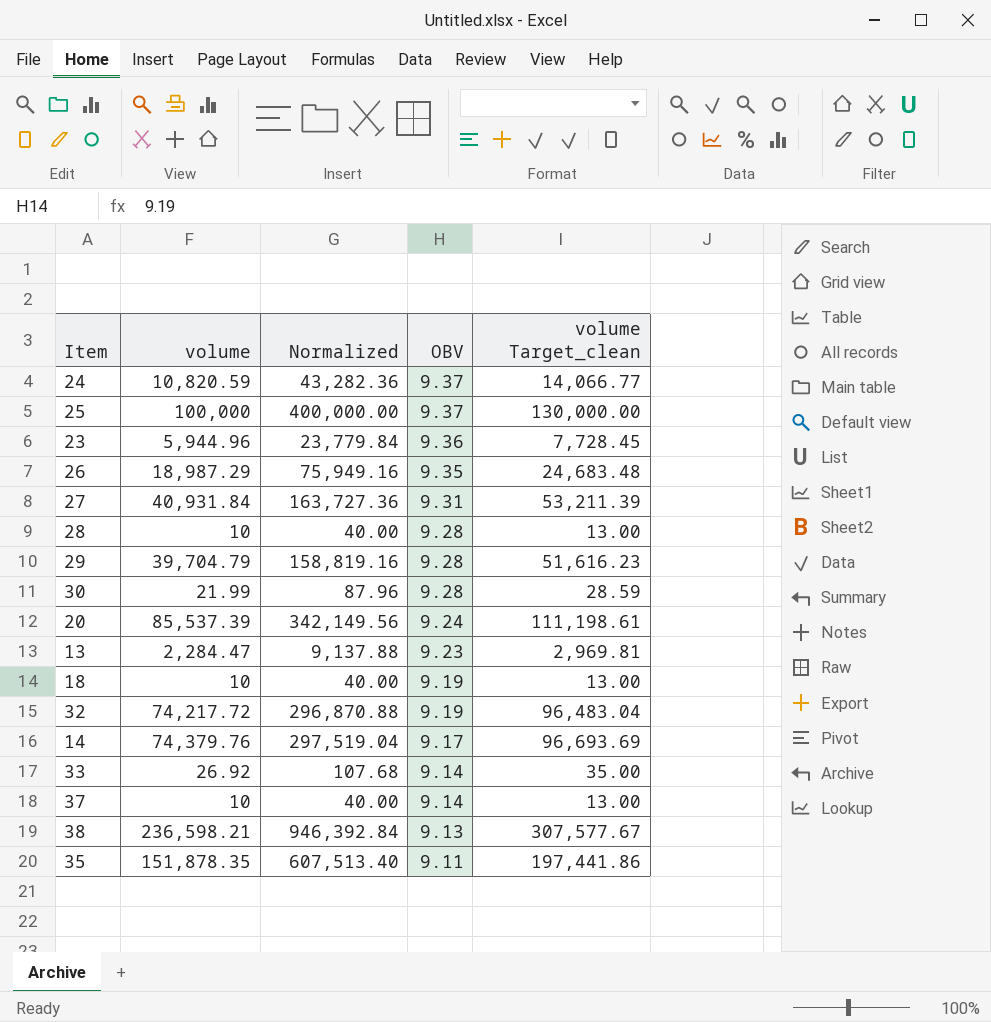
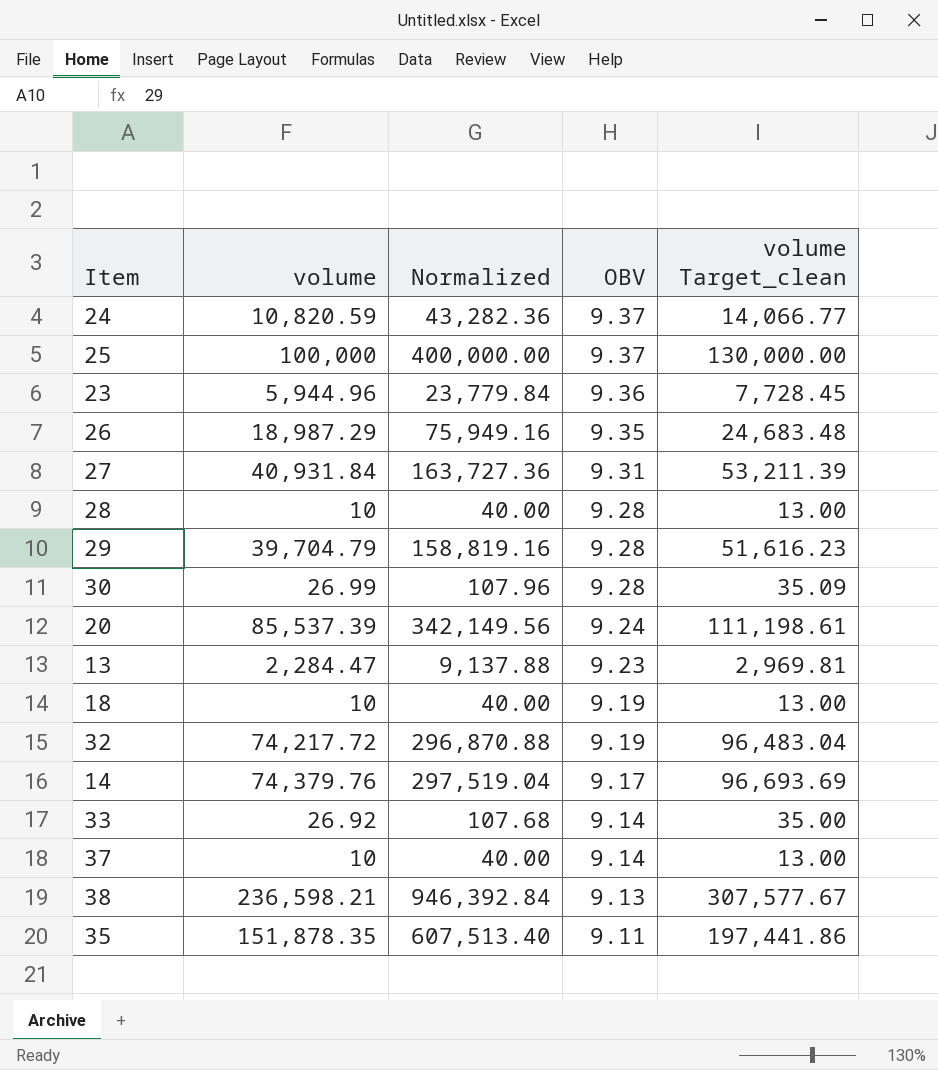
30 | volume: 21.99 -> 26.99
30 | Normalized: 87.96 -> 107.96
30 | volume Target_clean: 28.59 -> 35.09

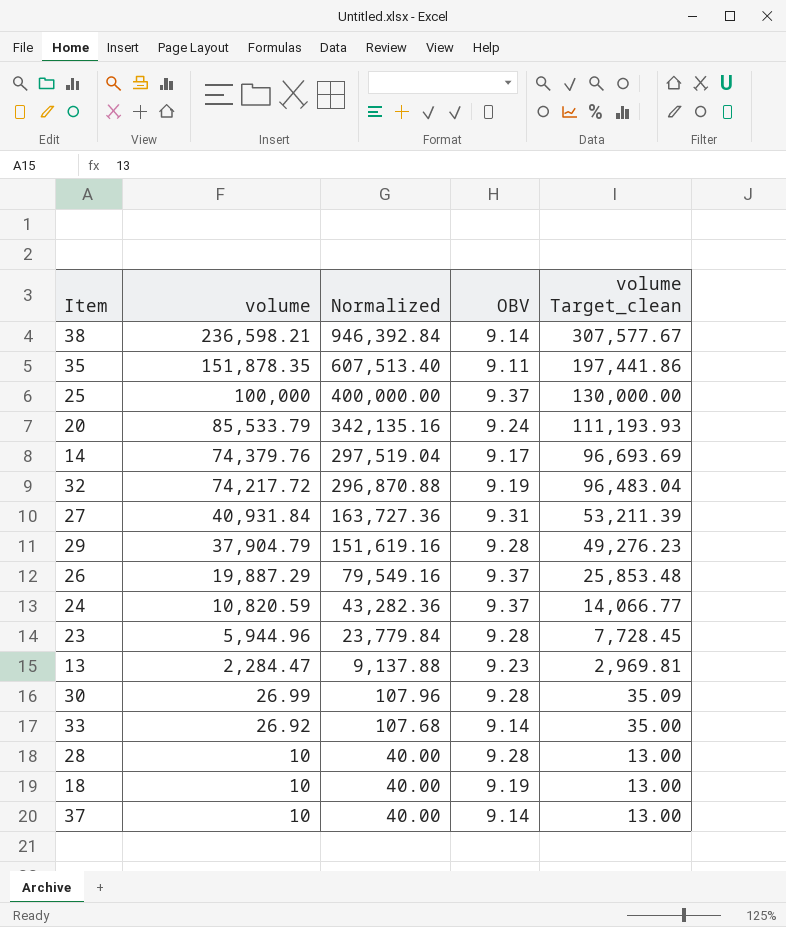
row order: OBV descending -> volume descending
38 | OBV: 9.13 -> 9.14
20 | volume: 85,537.39 -> 85,533.79
20 | Normalized: 342,149.56 -> 342,135.16
20 | volume Target_clean: 111,198.61 -> 111,193.93
29 | volume: 39,704.79 -> 37,904.79
29 | Normalized: 158,819.16 -> 151,619.16
29 | volume Target_clean: 51,616.23 -> 49,276.23
26 | volume: 18,987.29 -> 19,887.29
26 | Normalized: 75,949.16 -> 79,549.16
26 | OBV: 9.35 -> 9.37
26 | volume Target_clean: 24,683.48 -> 25,853.48
23 | OBV: 9.36 -> 9.28

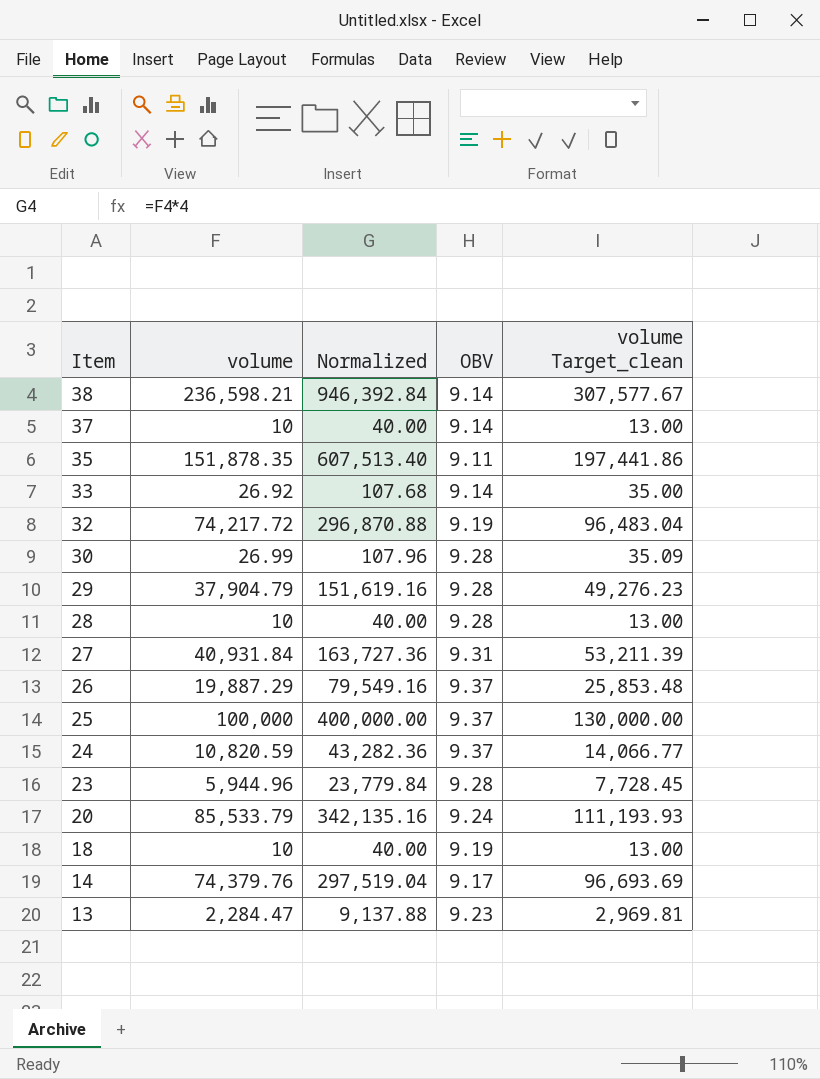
row order: volume descending -> Item descending

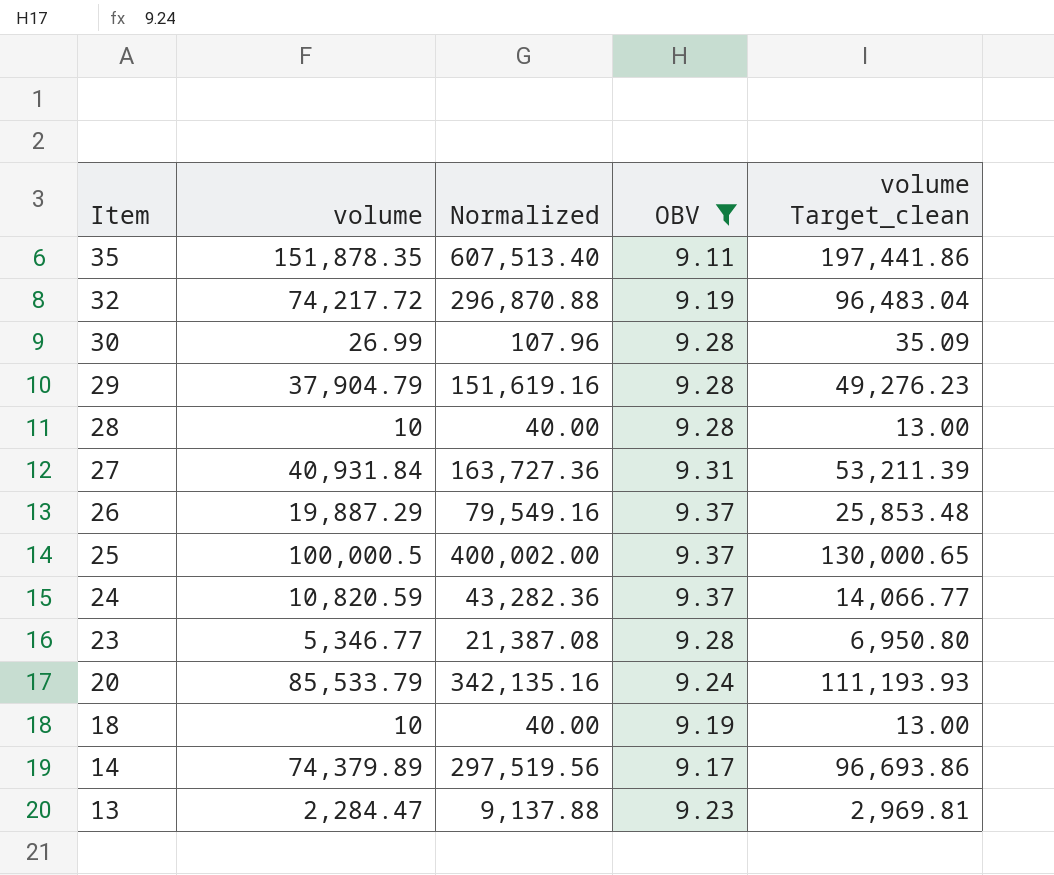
filter: none -> OBV != 9.14
25 | volume: 100,000 -> 100,000.5
25 | Normalized: 400,000.00 -> 400,002.00
25 | volume Target_clean: 130,000.00 -> 130,000.65
23 | volume: 5,944.96 -> 5,346.77
23 | Normalized: 23,779.84 -> 21,387.08
23 | volume Target_clean: 7,728.45 -> 6,950.80
14 | volume: 74,379.76 -> 74,379.89
14 | Normalized: 297,519.04 -> 297,519.56
14 | volume Target_clean: 96,693.69 -> 96,693.86

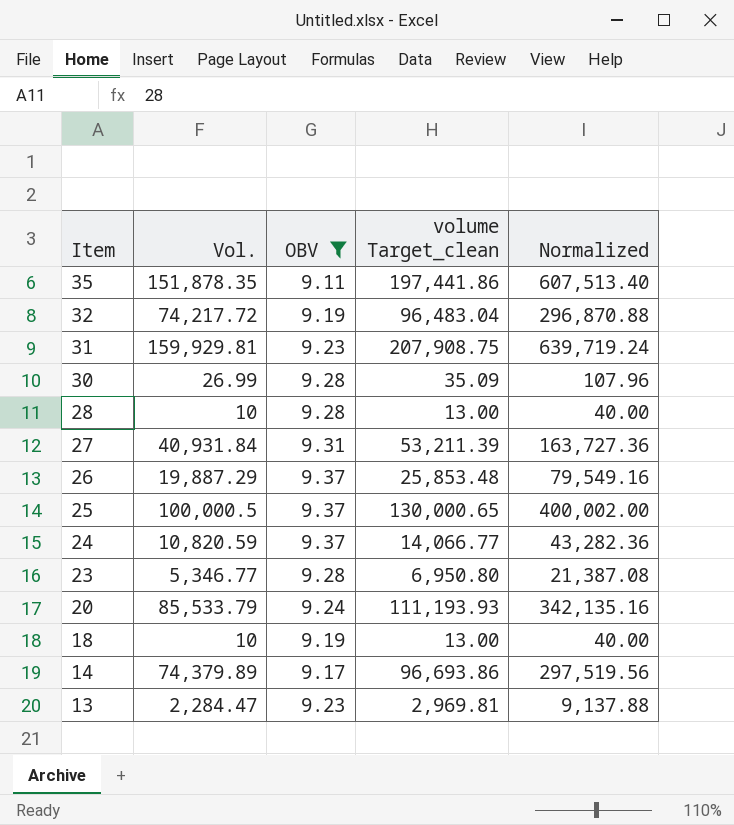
column name: volume -> Vol.
column Normalized | position: 3 -> 5
row 29: 37,904.79 | 151,619.16 | 9.28 | 49,276.23 -> none
row 31: none -> 159,929.81 | 9.23 | 207,908.75 | 639,719.24

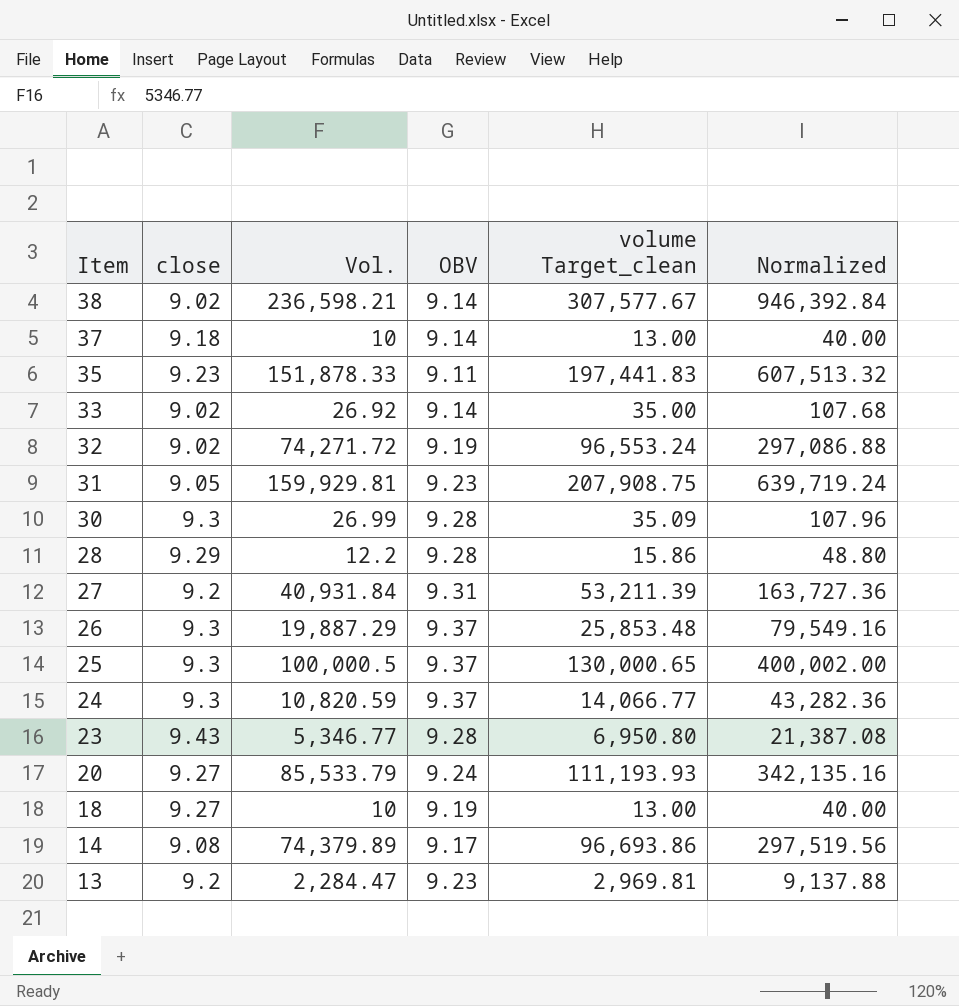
filter: OBV != 9.14 -> none
column close | position: none -> 2
35 | Vol.: 151,878.35 -> 151,878.33
35 | volume Target_clean: 197,441.86 -> 197,441.83
35 | Normalized: 607,513.40 -> 607,513.32
32 | Vol.: 74,217.72 -> 74,271.72
32 | volume Target_clean: 96,483.04 -> 96,553.24
32 | Normalized: 296,870.88 -> 297,086.88
28 | Vol.: 10 -> 12.2
28 | volume Target_clean: 13.00 -> 15.86
28 | Normalized: 40.00 -> 48.80

